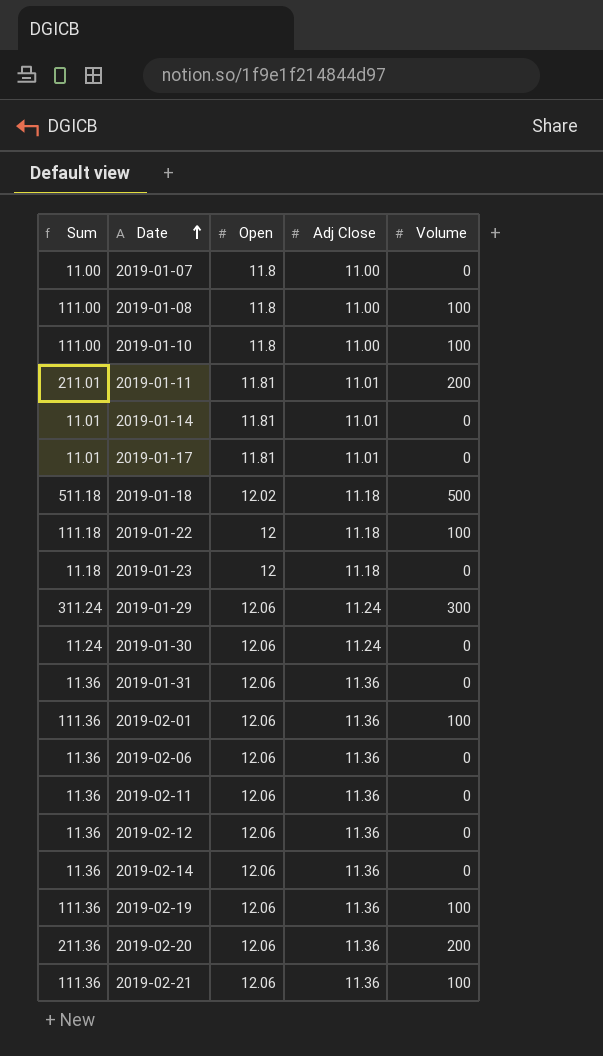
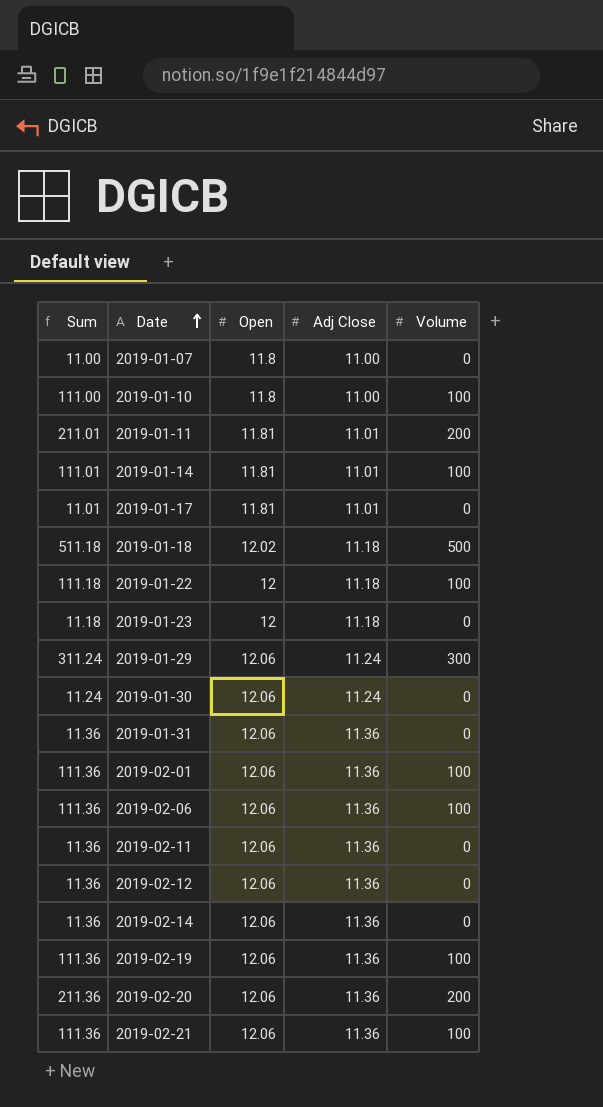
row 2019-01-08: 111.00 | 11.8 | 11.00 | 100 -> none
2019-01-14 | Sum: 11.01 -> 111.01
2019-01-14 | Volume: 0 -> 100
2019-02-06 | Sum: 11.36 -> 111.36
2019-02-06 | Volume: 0 -> 100

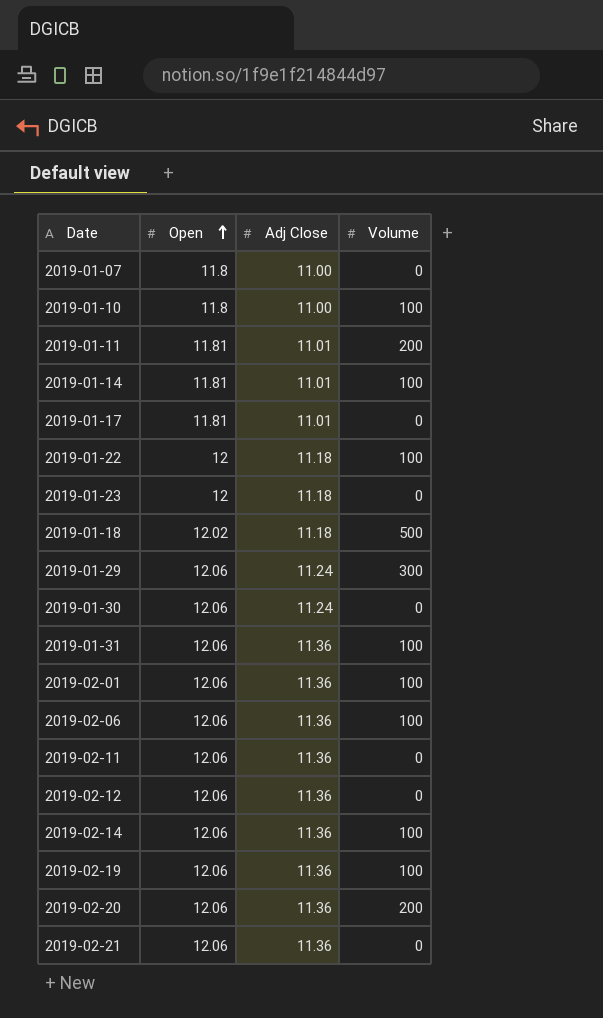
row order: Date ascending -> Open ascending
column Sum | formula: [Adj Close] + [Volume] -> none
2019-01-31 | Volume: 0 -> 100
2019-02-14 | Volume: 0 -> 100
2019-02-21 | Volume: 100 -> 0

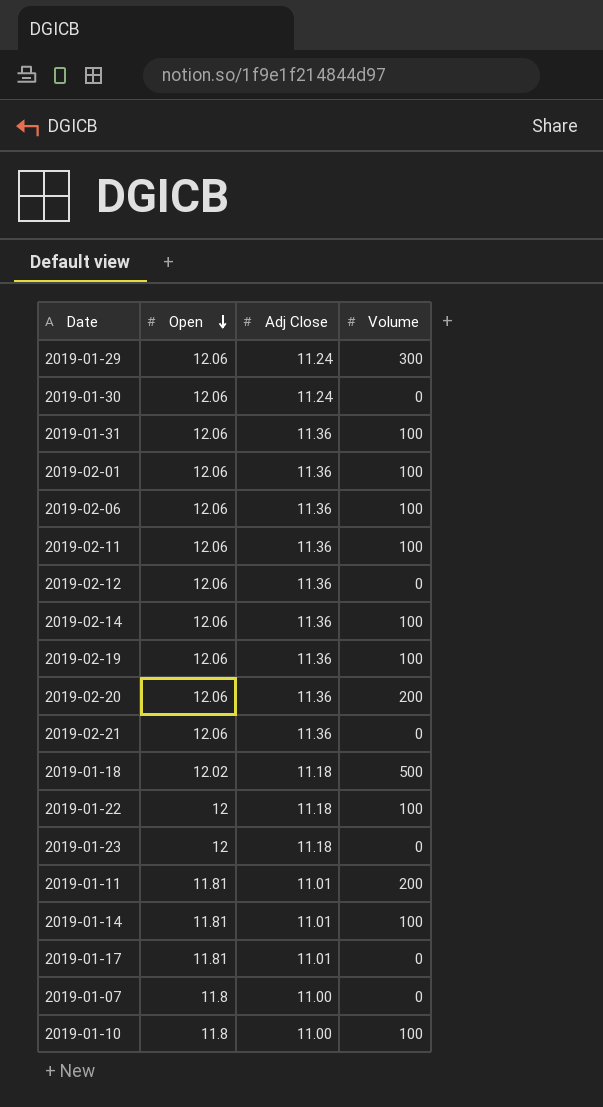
row order: Open ascending -> Open descending
2019-02-11 | Volume: 0 -> 100

